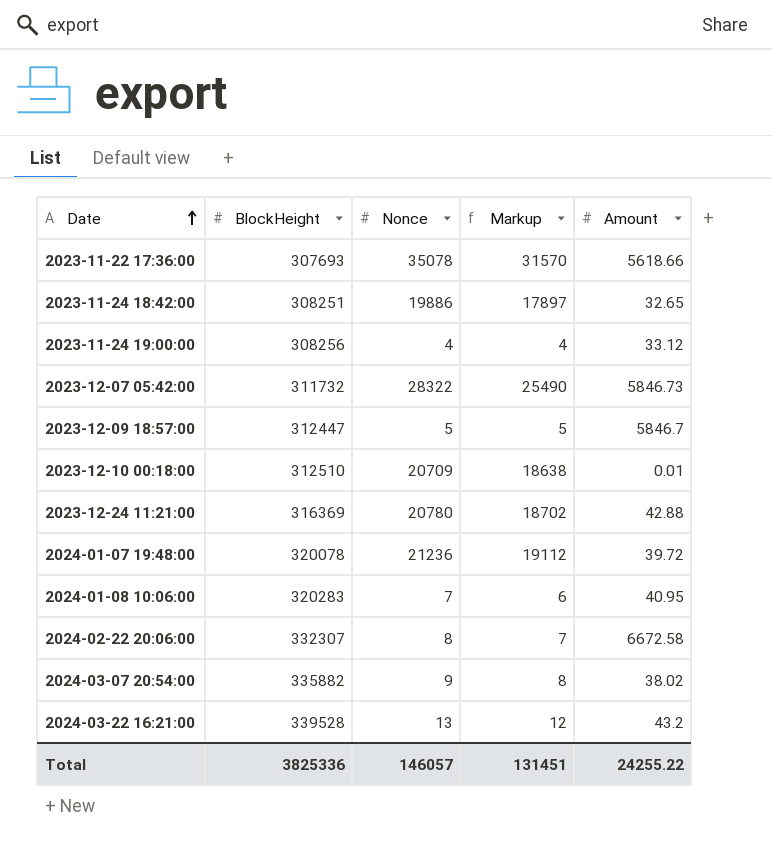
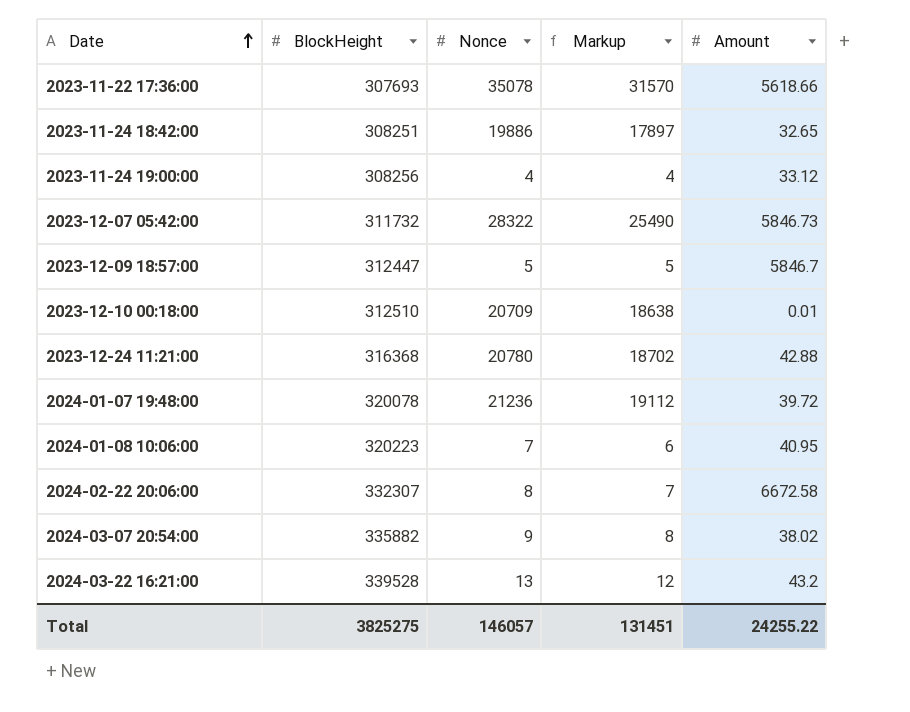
2023-12-24 11:21:00 | BlockHeight: 316369 -> 316368
2024-01-08 10:06:00 | BlockHeight: 320283 -> 320223
Total | BlockHeight: 3825336 -> 3825275

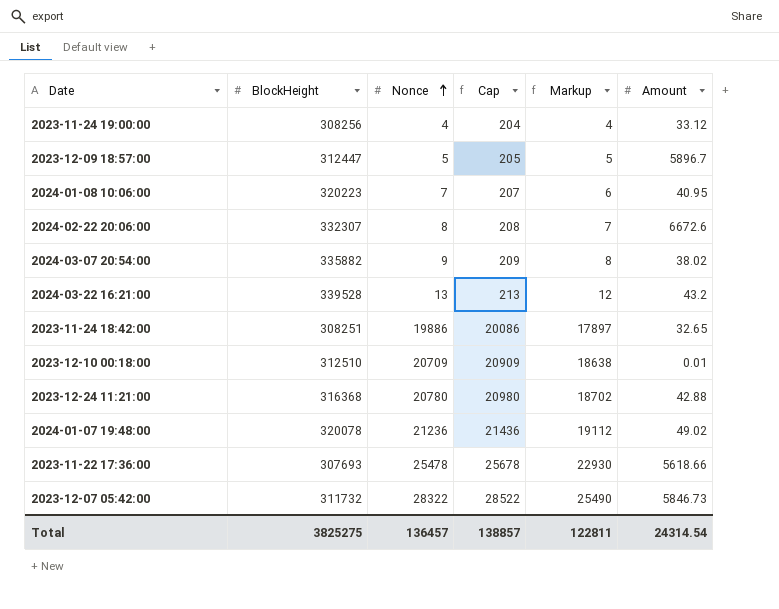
row order: Date ascending -> Nonce ascending
column Cap | formula: none -> [Nonce] + 200
2023-12-09 18:57:00 | Amount: 5846.7 -> 5896.7
2024-02-22 20:06:00 | Amount: 6672.58 -> 6672.6
2024-01-07 19:48:00 | Amount: 39.72 -> 49.02
2023-11-22 17:36:00 | Nonce: 35078 -> 25478
2023-11-22 17:36:00 | Markup: 31570 -> 22930
Total | Nonce: 146057 -> 136457
Total | Markup: 131451 -> 122811
Total | Amount: 24255.22 -> 24314.54

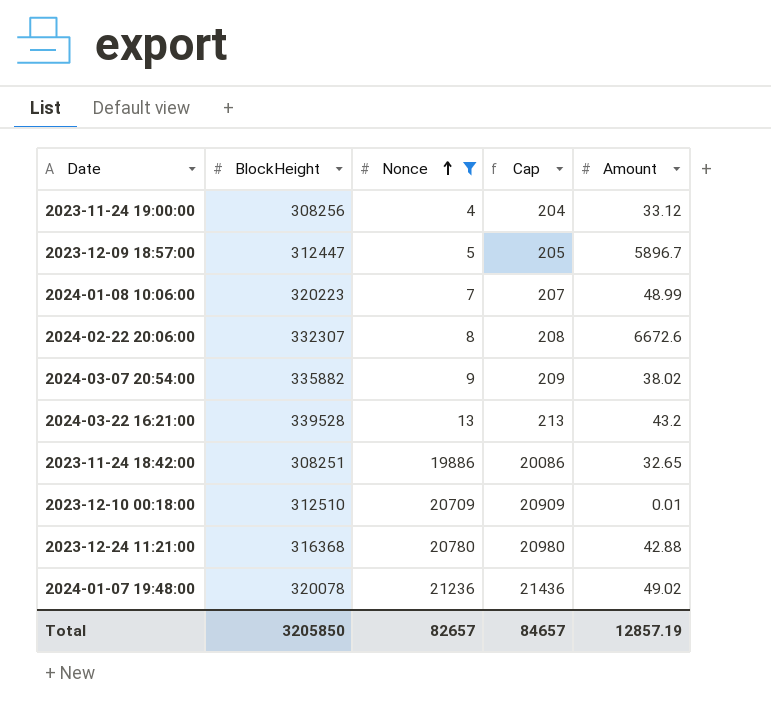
filter: none -> Nonce <= 21236
column Markup | formula: [Nonce] * 0.9 -> none
2024-01-08 10:06:00 | Amount: 40.95 -> 48.99
Total | BlockHeight: 3825275 -> 3205850
Total | Nonce: 136457 -> 82657
Total | Cap: 138857 -> 84657
Total | Amount: 24314.54 -> 12857.19

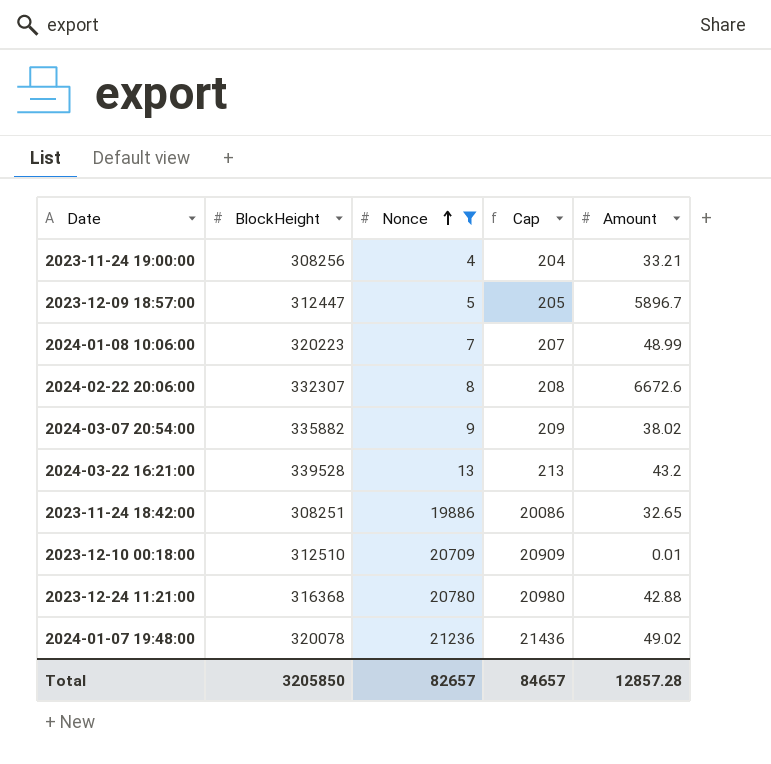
2023-11-24 19:00:00 | Amount: 33.12 -> 33.21
Total | Amount: 12857.19 -> 12857.28

